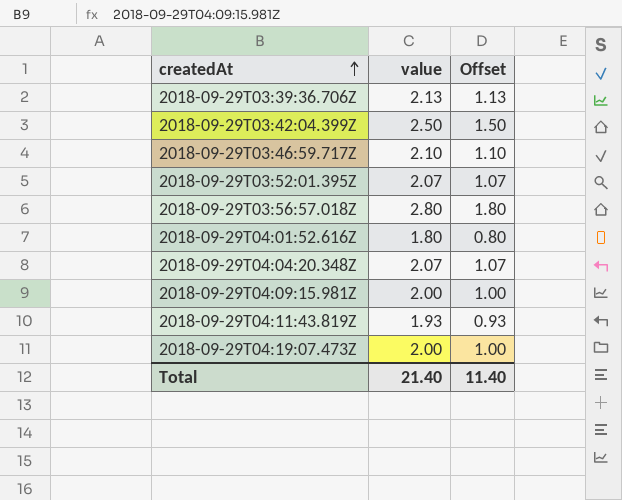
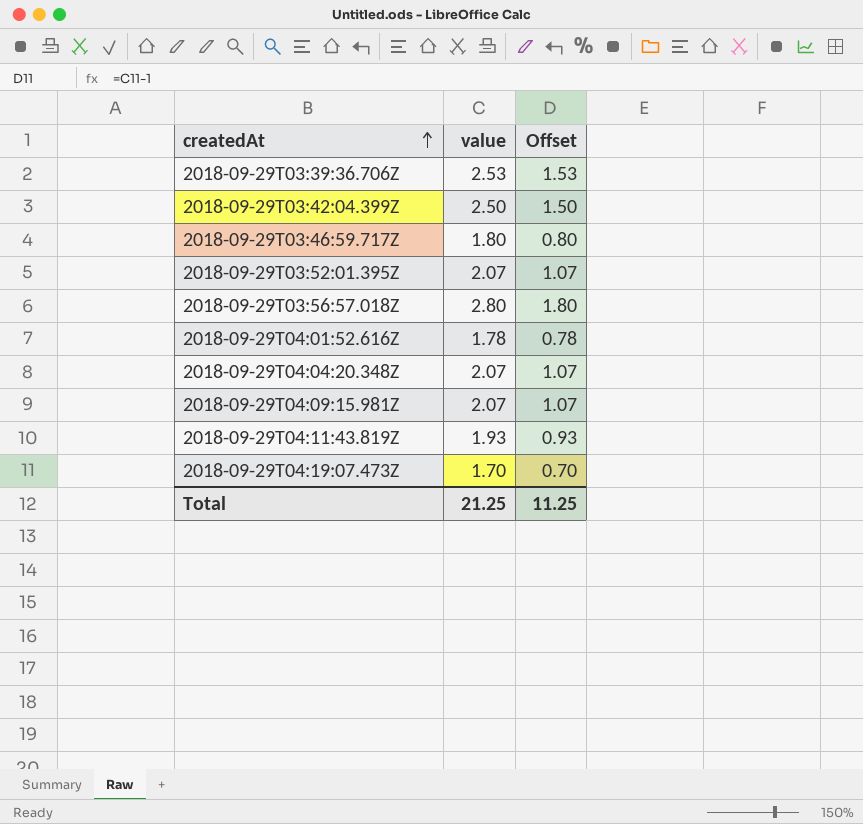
2018-09-29T03:39:36.706Z | value: 2.13 -> 2.53
2018-09-29T03:39:36.706Z | Offset: 1.13 -> 1.53
2018-09-29T03:46:59.717Z | value: 2.10 -> 1.80
2018-09-29T03:46:59.717Z | Offset: 1.10 -> 0.80
2018-09-29T04:01:52.616Z | value: 1.80 -> 1.78
2018-09-29T04:01:52.616Z | Offset: 0.80 -> 0.78
2018-09-29T04:09:15.981Z | value: 2.00 -> 2.07
2018-09-29T04:09:15.981Z | Offset: 1.00 -> 1.07
2018-09-29T04:19:07.473Z | value: 2.00 -> 1.70
2018-09-29T04:19:07.473Z | Offset: 1.00 -> 0.70
Total | value: 21.40 -> 21.25
Total | Offset: 11.40 -> 11.25

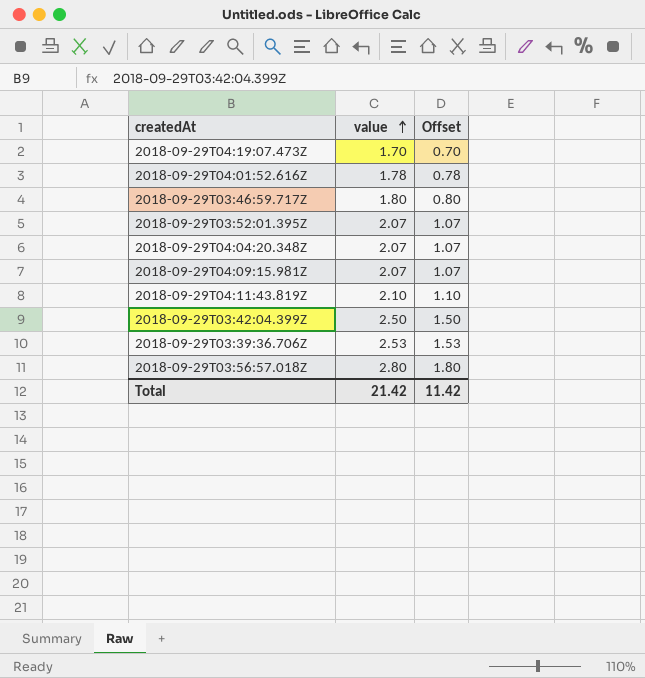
row order: createdAt ascending -> value ascending
2018-09-29T04:11:43.819Z | value: 1.93 -> 2.10
2018-09-29T04:11:43.819Z | Offset: 0.93 -> 1.10
Total | value: 21.25 -> 21.42
Total | Offset: 11.25 -> 11.42

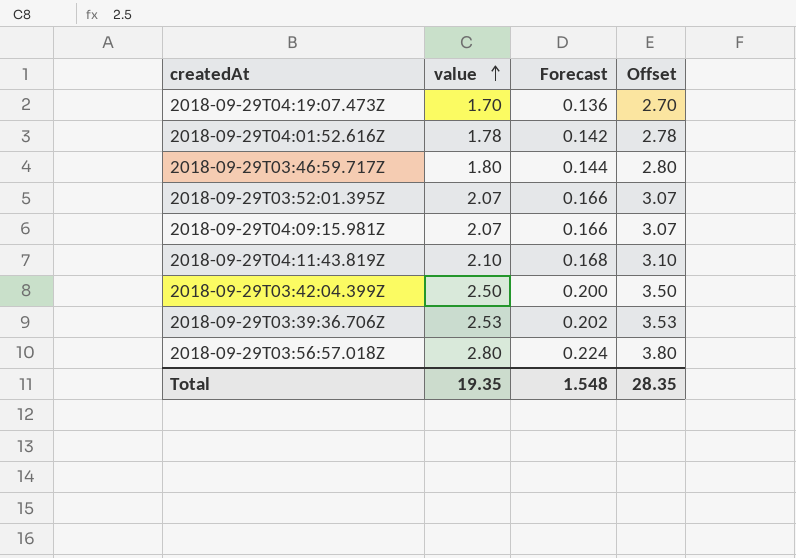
column Forecast | formula: none -> [value] * 0.08
column Offset | formula: [value] - 1 -> [value] + 1
row 2018-09-29T04:04:20.348Z: 2.07 | 1.07 -> none
Total | value: 21.42 -> 19.35
Total | Offset: 11.42 -> 28.35

